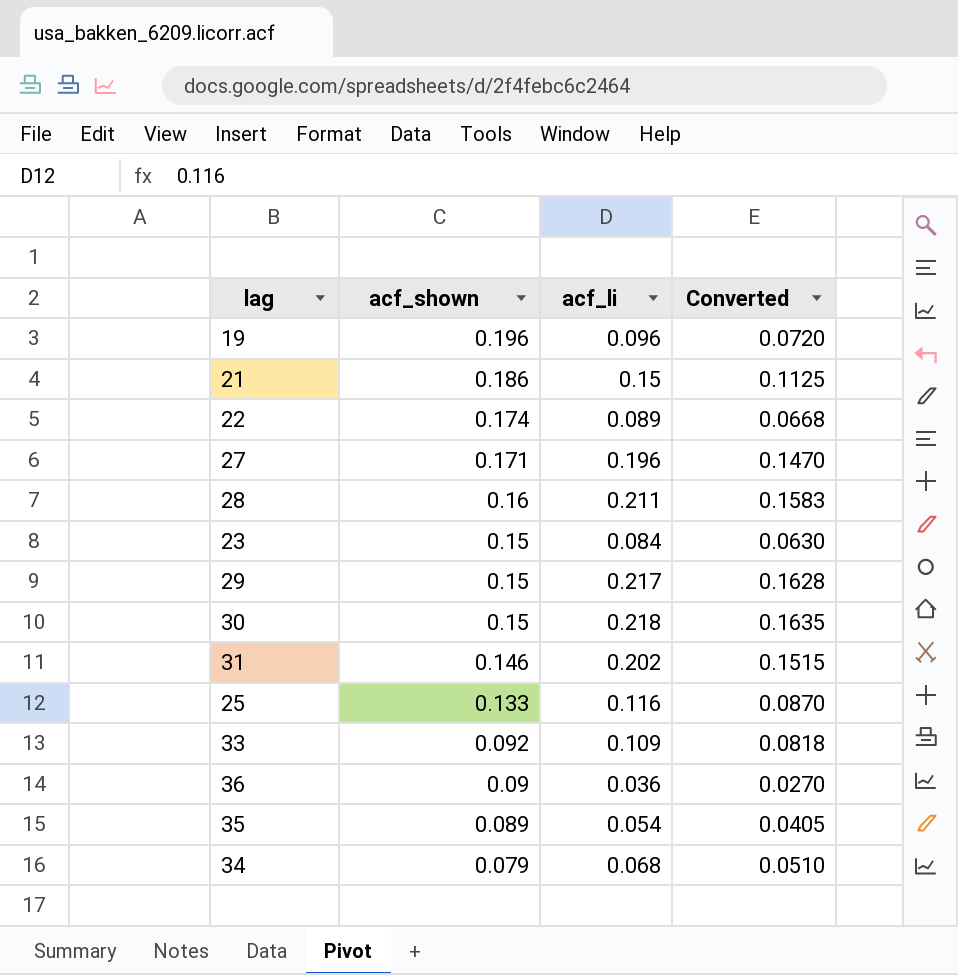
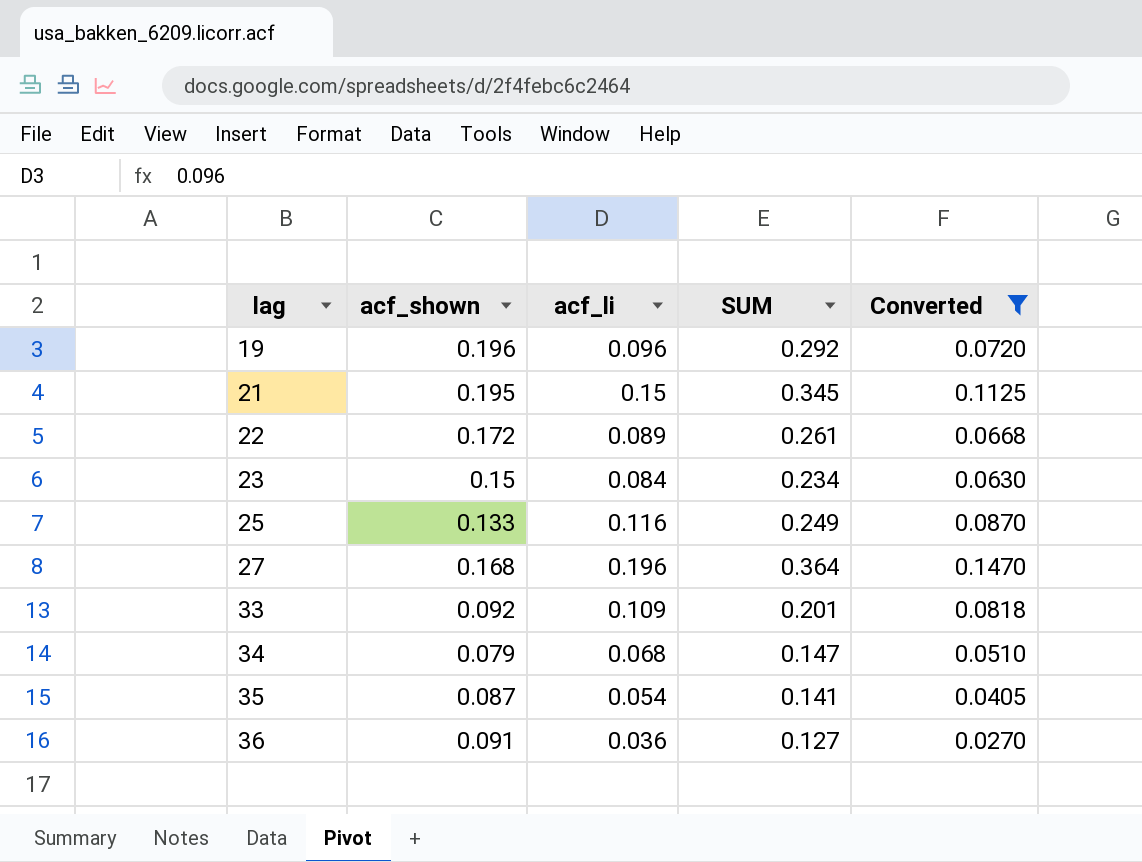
filter: none -> Converted <= 0.1470
row order: acf_shown descending -> lag ascending
column SUM | formula: none -> [acf_shown] + [acf_li]
21 | acf_shown: 0.186 -> 0.195
22 | acf_shown: 0.174 -> 0.172
27 | acf_shown: 0.171 -> 0.168
35 | acf_shown: 0.089 -> 0.087
36 | acf_shown: 0.09 -> 0.091

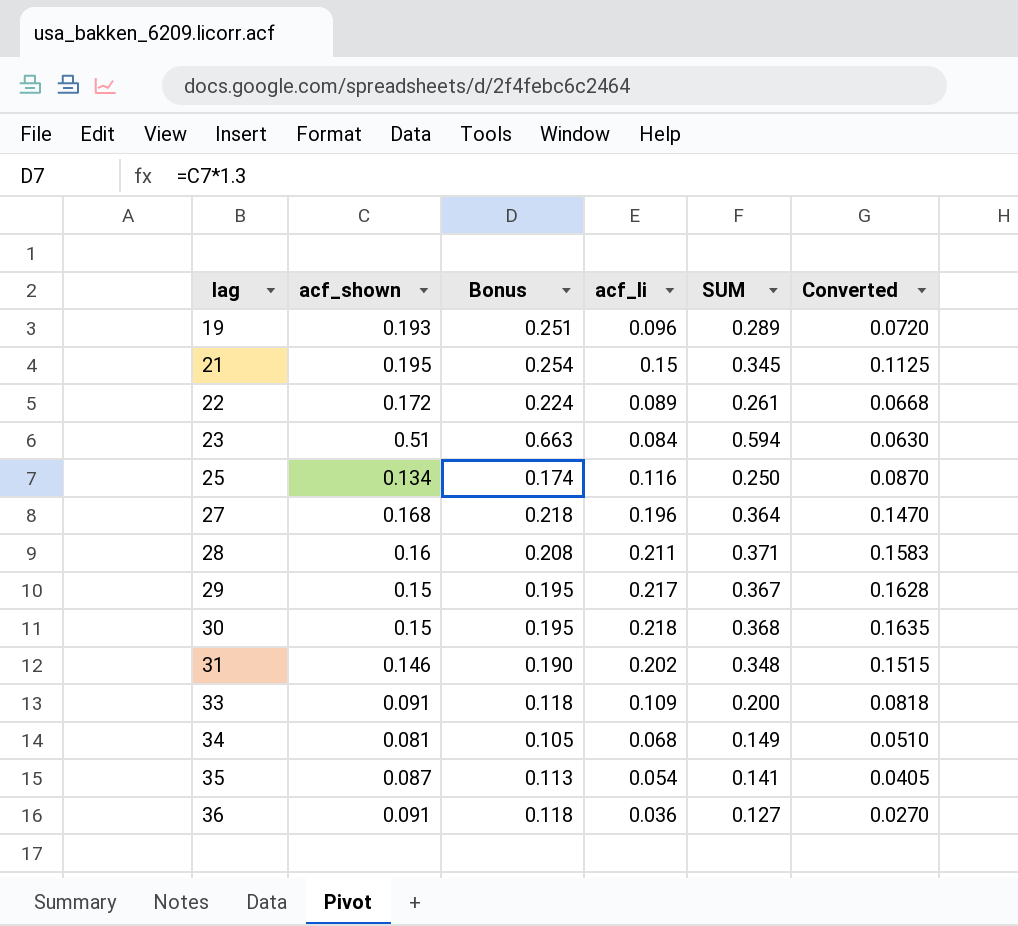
filter: Converted <= 0.1470 -> none
column Bonus | formula: none -> [acf_shown] * 1.3
19 | acf_shown: 0.196 -> 0.193
19 | SUM: 0.292 -> 0.289
23 | acf_shown: 0.15 -> 0.51
23 | SUM: 0.234 -> 0.594
25 | acf_shown: 0.133 -> 0.134
25 | SUM: 0.249 -> 0.250
33 | acf_shown: 0.092 -> 0.091
33 | SUM: 0.201 -> 0.200
34 | acf_shown: 0.079 -> 0.081
34 | SUM: 0.147 -> 0.149

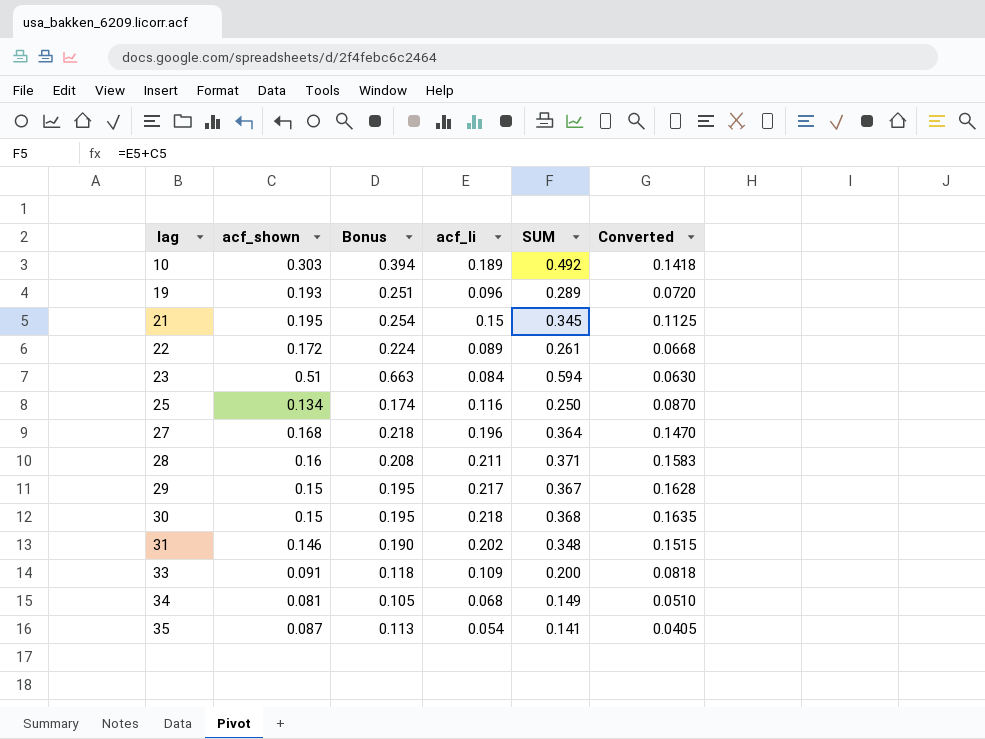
row 36: 0.091 | 0.118 | 0.036 | 0.127 | 0.0270 -> none
row 10: none -> 0.303 | 0.394 | 0.189 | 0.492 | 0.1418

